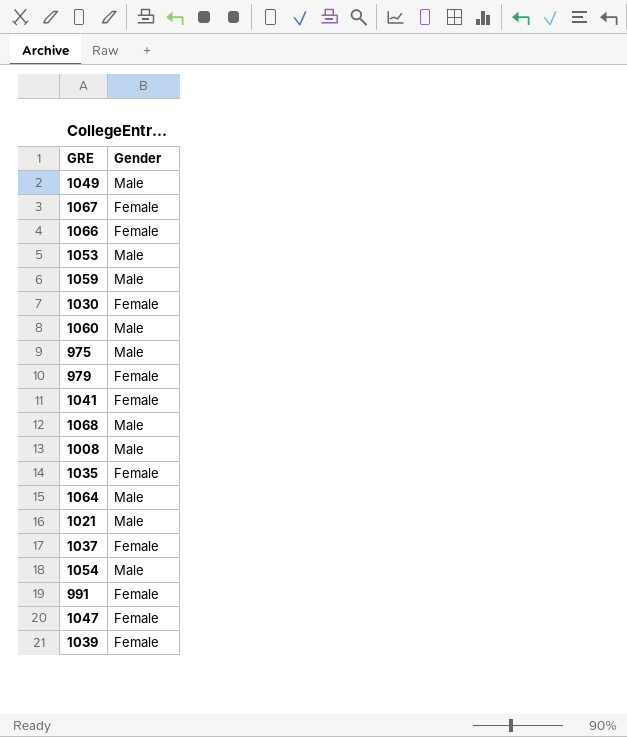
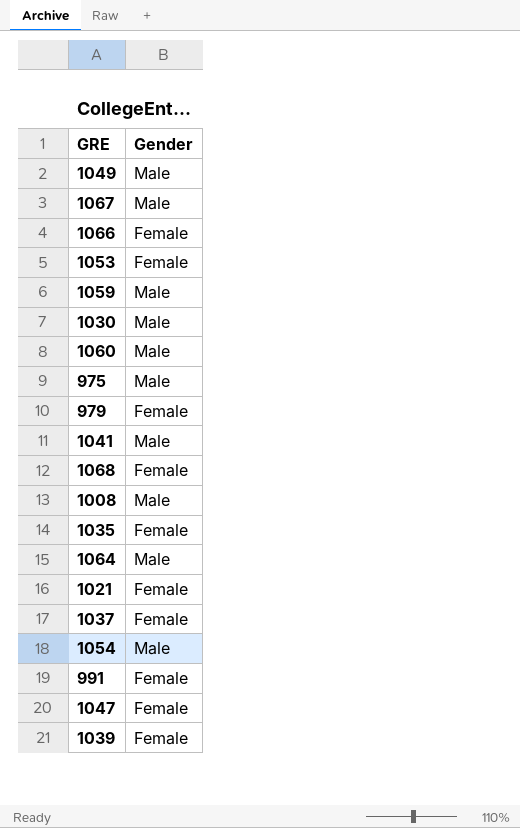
1067 | Gender: Female -> Male
1053 | Gender: Male -> Female
1030 | Gender: Female -> Male
1041 | Gender: Female -> Male
1068 | Gender: Male -> Female
1021 | Gender: Male -> Female

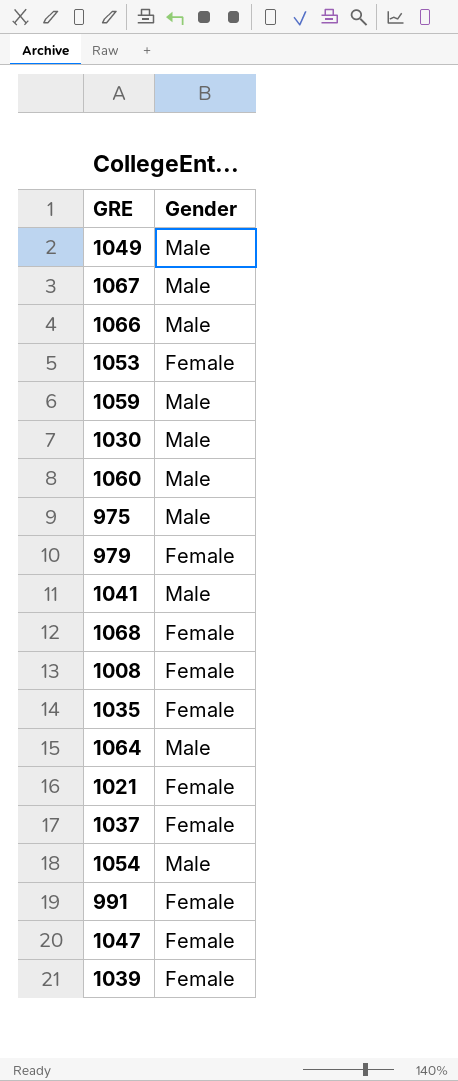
1066 | Gender: Female -> Male
1008 | Gender: Male -> Female

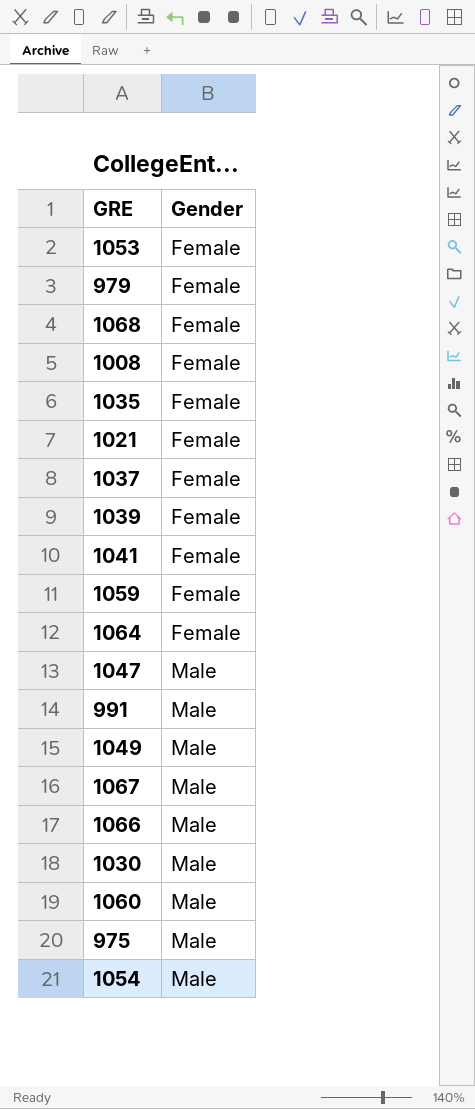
row order: none -> Gender ascending
1041 | Gender: Male -> Female
1059 | Gender: Male -> Female
1064 | Gender: Male -> Female
1047 | Gender: Female -> Male
991 | Gender: Female -> Male

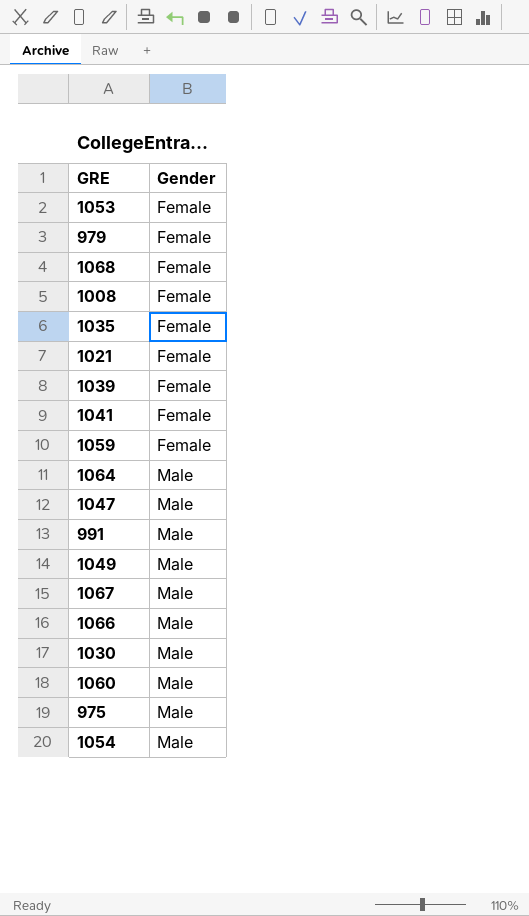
row 1037: Female -> none
1064 | Gender: Female -> Male

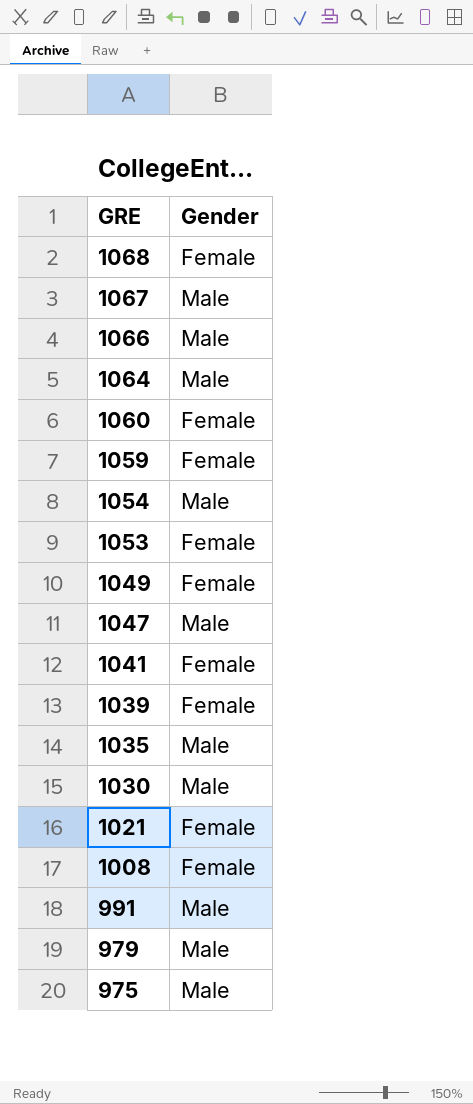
row order: Gender ascending -> GRE descending
1060 | Gender: Male -> Female
1049 | Gender: Male -> Female
1035 | Gender: Female -> Male
979 | Gender: Female -> Male

